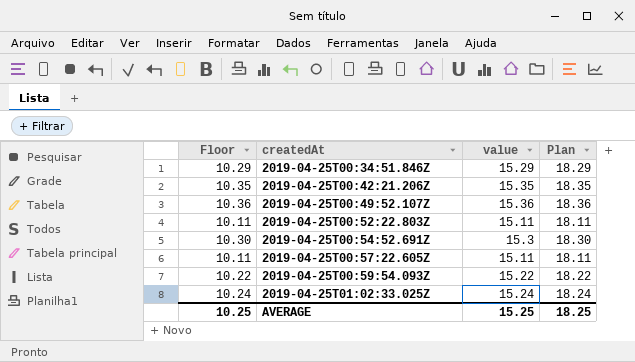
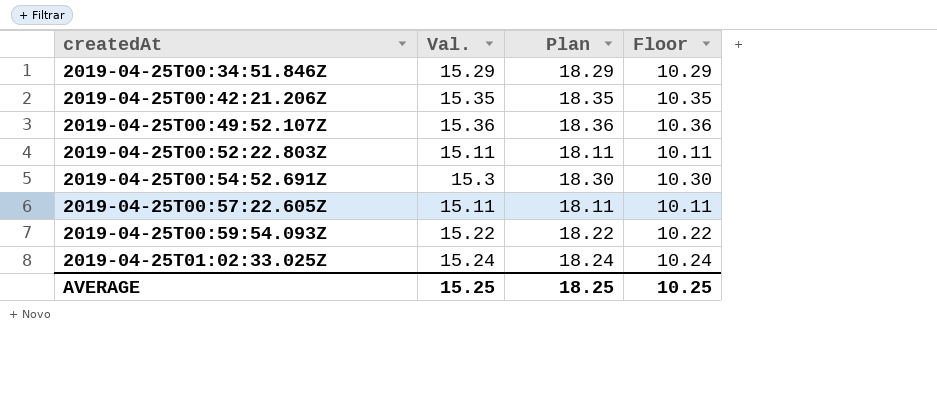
column name: value -> Val.
column Floor | position: 1 -> 4

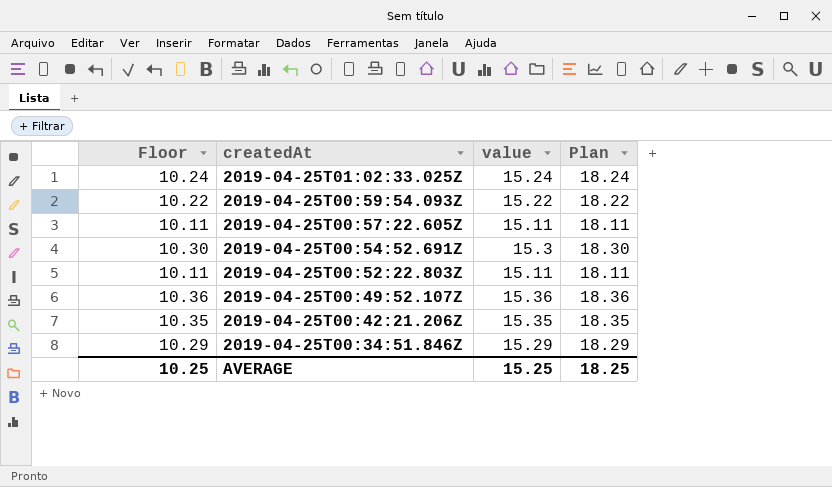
row order: createdAt ascending -> createdAt descending
column Floor | position: 4 -> 1
column name: Val. -> value

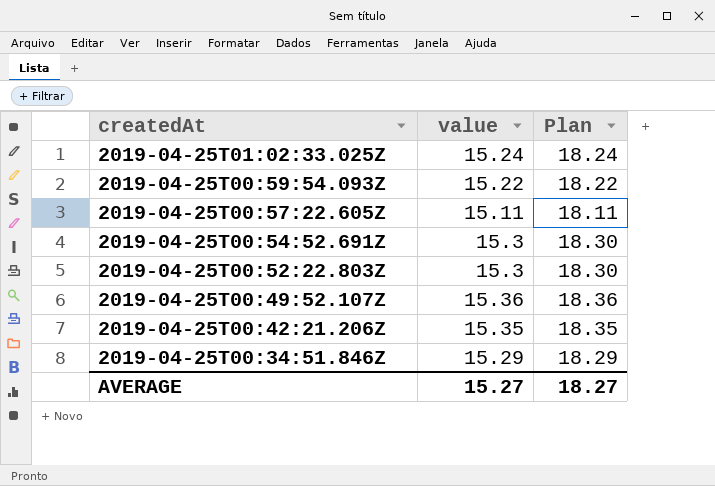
column Floor | formula: [value] - 5 -> none
2019-04-25T00:52:22.803Z | value: 15.11 -> 15.3
2019-04-25T00:52:22.803Z | Plan: 18.11 -> 18.30
AVERAGE | value: 15.25 -> 15.27
AVERAGE | Plan: 18.25 -> 18.27

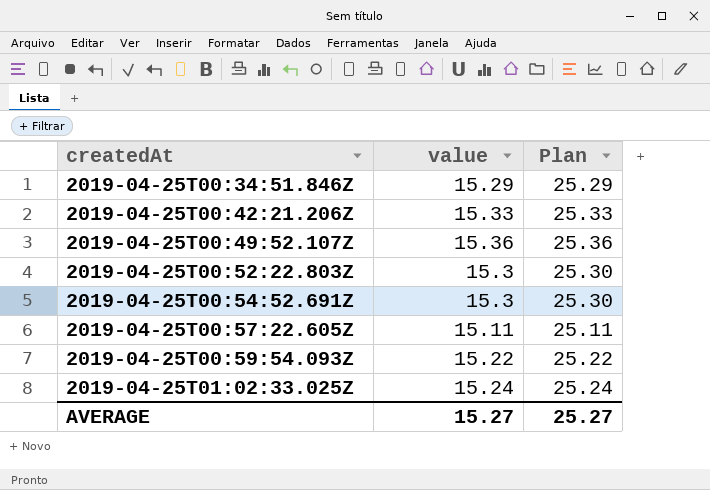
row order: createdAt descending -> createdAt ascending
column Plan | formula: [value] + 3 -> [value] + 10
2019-04-25T00:42:21.206Z | value: 15.35 -> 15.33
AVERAGE | Plan: 18.27 -> 25.27

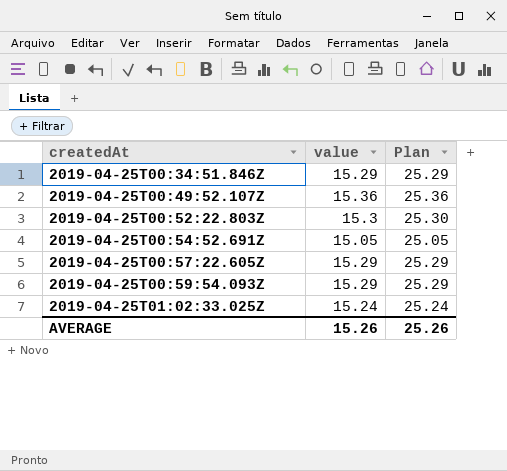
row 2019-04-25T00:42:21.206Z: 15.33 | 25.33 -> none
2019-04-25T00:54:52.691Z | value: 15.3 -> 15.05
2019-04-25T00:54:52.691Z | Plan: 25.30 -> 25.05
2019-04-25T00:57:22.605Z | value: 15.11 -> 15.29
2019-04-25T00:57:22.605Z | Plan: 25.11 -> 25.29
2019-04-25T00:59:54.093Z | value: 15.22 -> 15.29
2019-04-25T00:59:54.093Z | Plan: 25.22 -> 25.29
AVERAGE | value: 15.27 -> 15.26
AVERAGE | Plan: 25.27 -> 25.26

